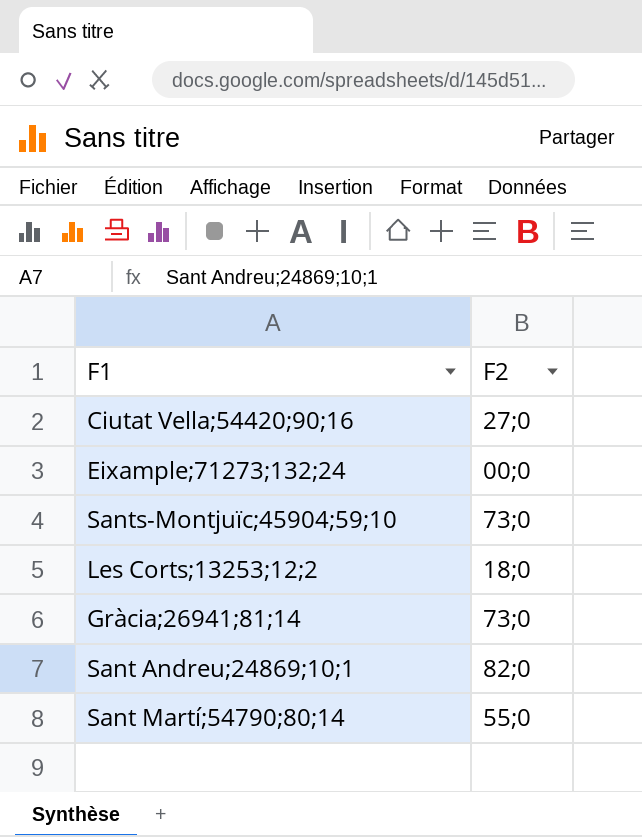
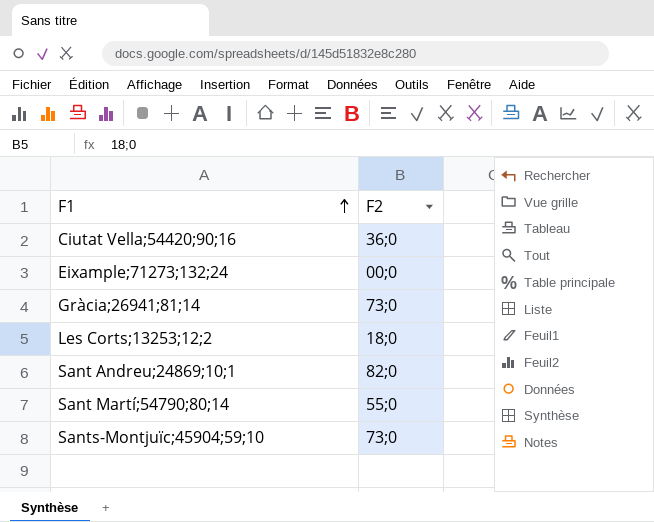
row order: none -> F1 ascending
Ciutat Vella;54420;90;16 | F2: 27;0 -> 36;0

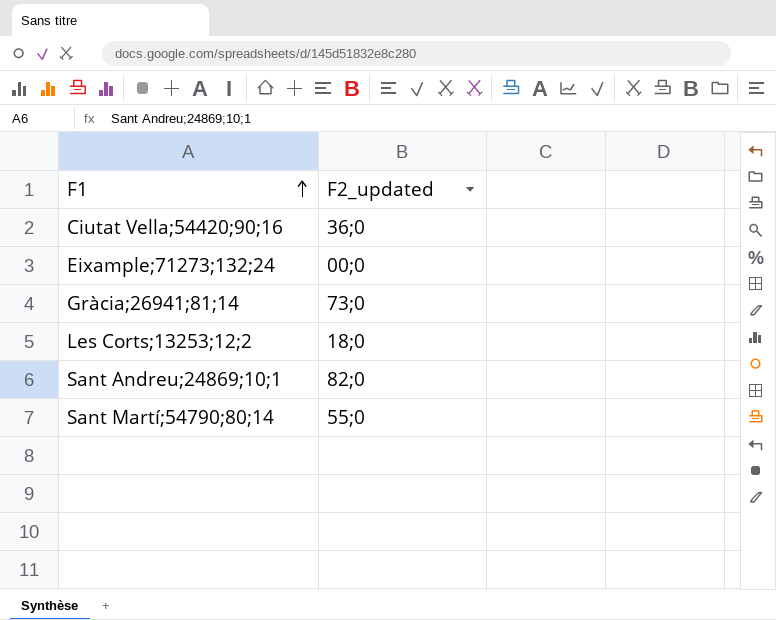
column name: F2 -> F2_updated
row Sants-Montjuïc;45904;59;10: 73;0 -> none

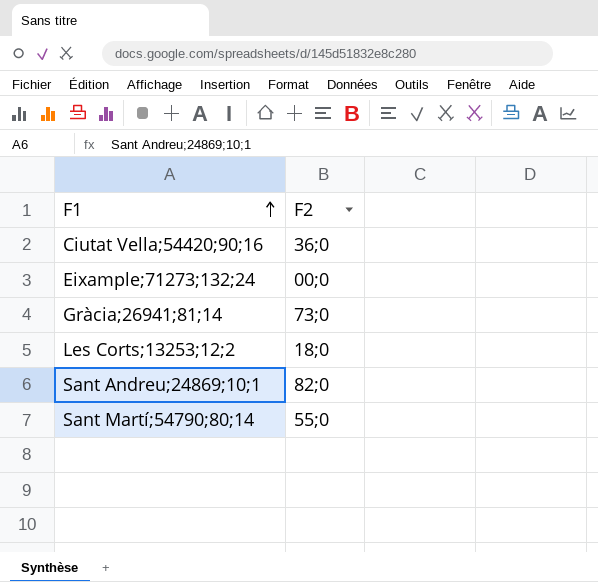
column name: F2_updated -> F2

